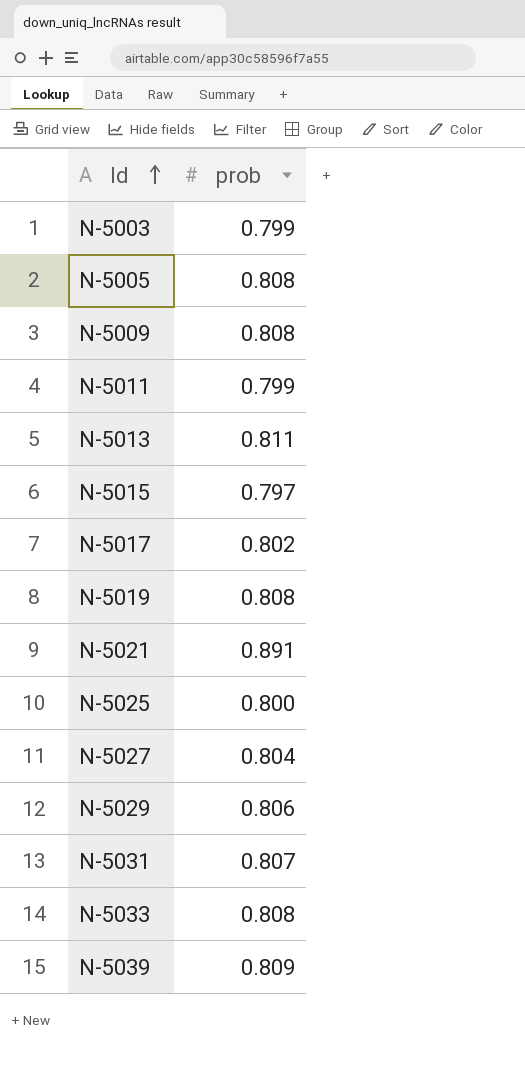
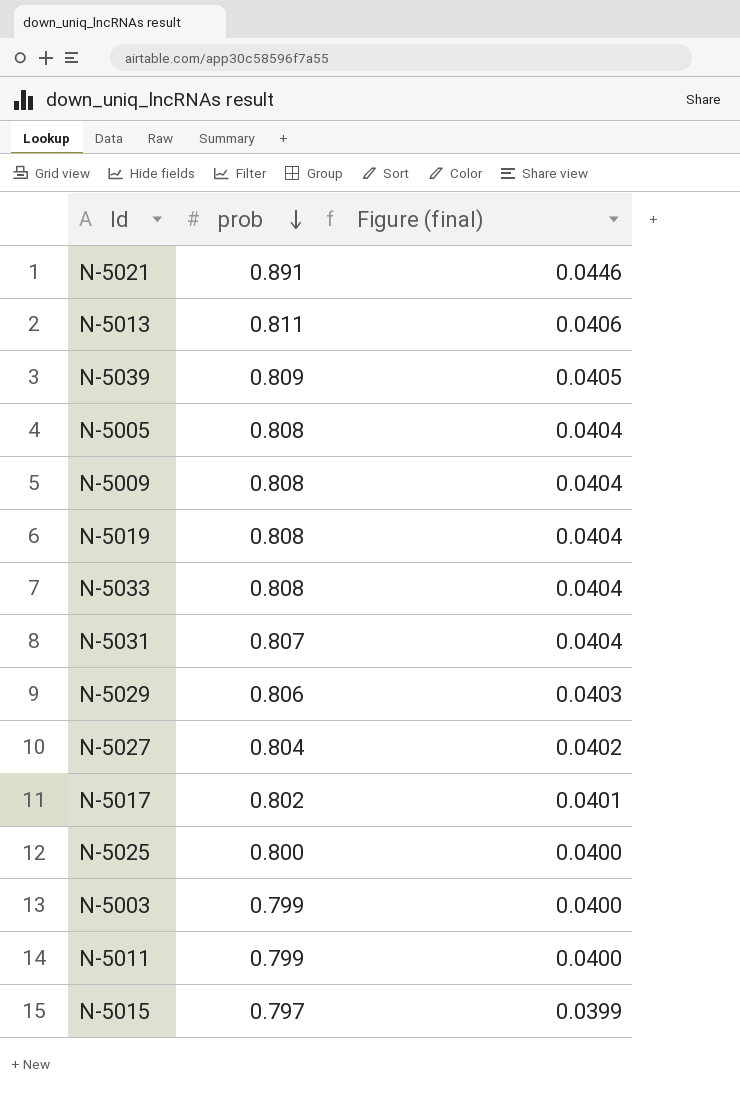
row order: Id ascending -> prob descending
column Figure (final) | formula: none -> [prob] * 0.05

